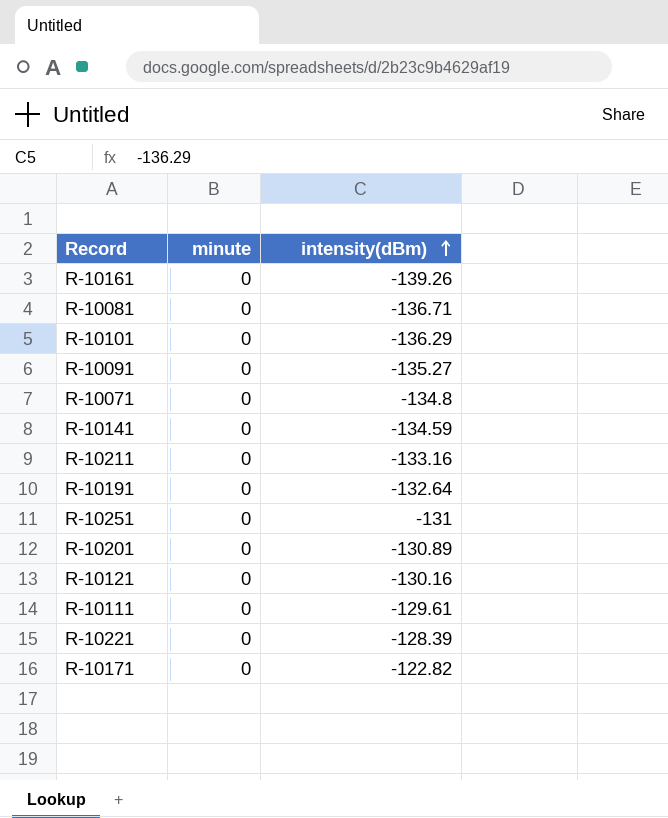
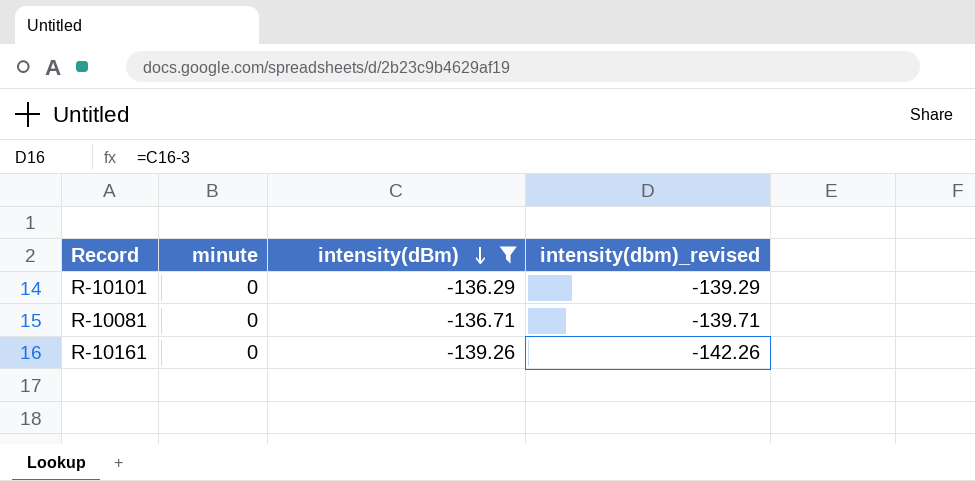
filter: none -> intensity(dBm) <= -136.29
row order: intensity(dBm) ascending -> intensity(dBm) descending
column intensity(dbm)_revised | formula: none -> [intensity(dBm)] - 3

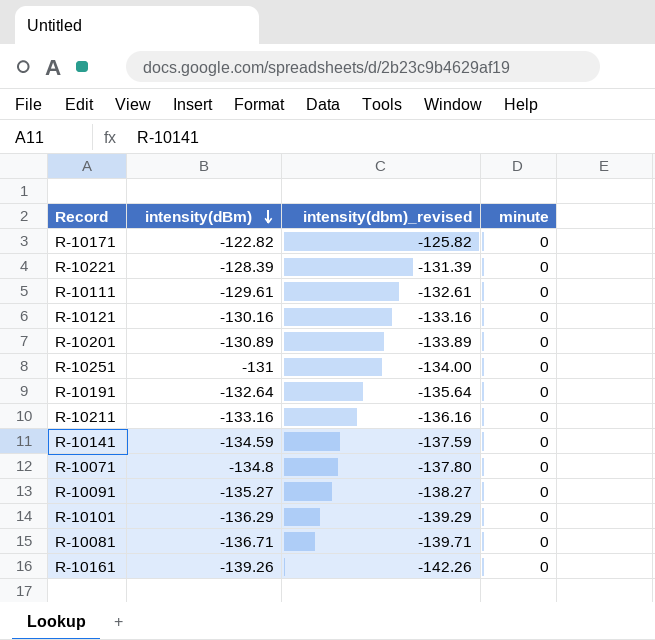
filter: intensity(dBm) <= -136.29 -> none
column minute | position: 2 -> 4

